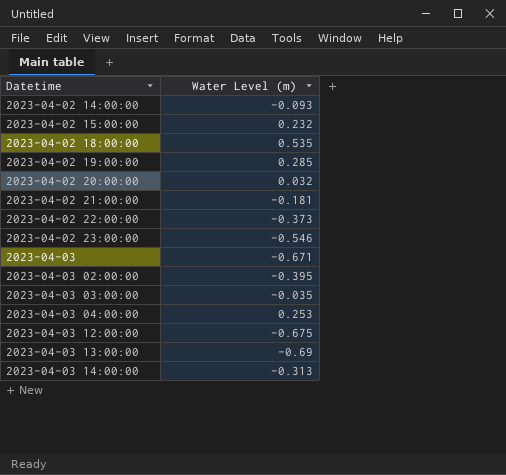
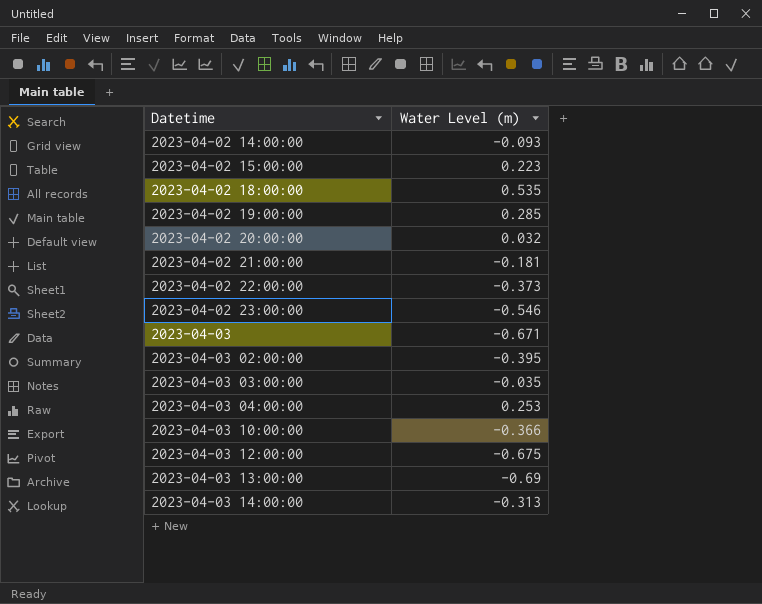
2023-04-02 15:00:00 | Water Level (m): 0.232 -> 0.223
row 2023-04-03 10:00:00: none -> -0.366

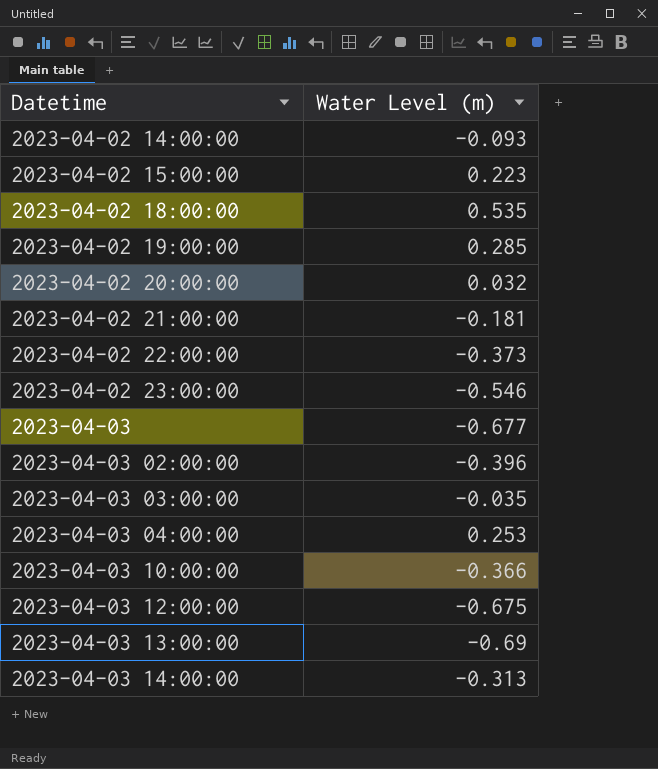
2023-04-03 | Water Level (m): -0.671 -> -0.677
2023-04-03 02:00:00 | Water Level (m): -0.395 -> -0.396

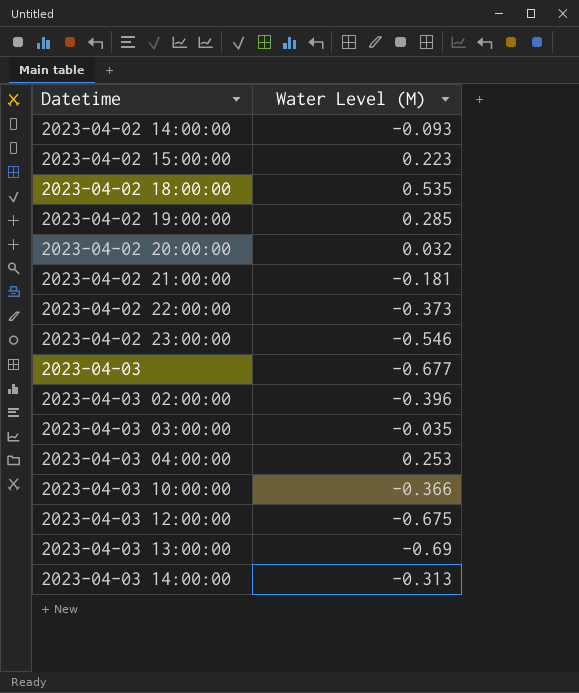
column name: Water Level (m) -> Water Level (M)

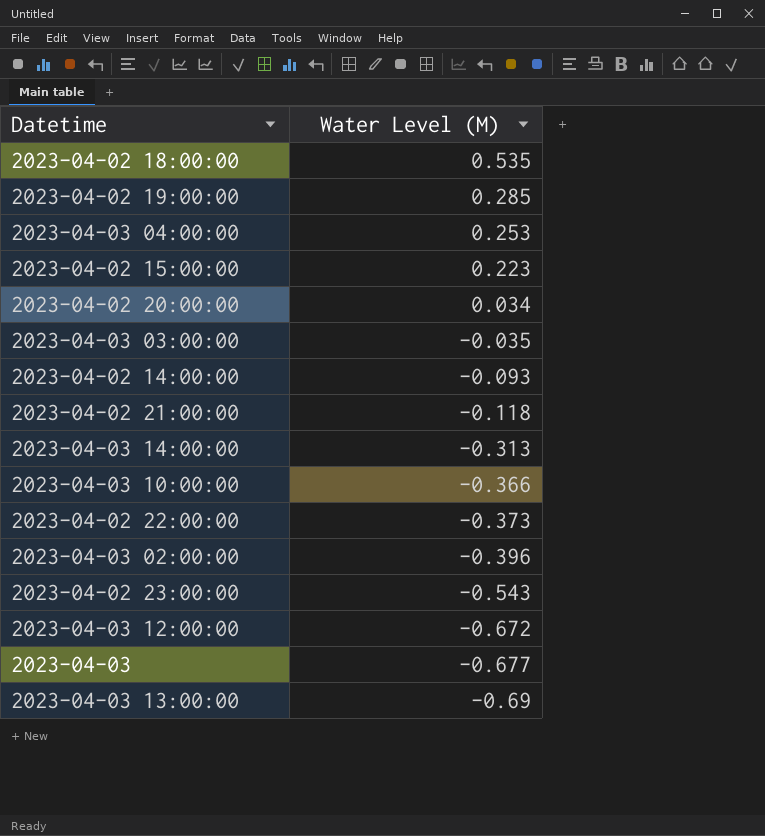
row order: Datetime ascending -> Water Level (M) descending
2023-04-02 20:00:00 | Water Level (M): 0.032 -> 0.034
2023-04-02 21:00:00 | Water Level (M): -0.181 -> -0.118
2023-04-02 23:00:00 | Water Level (M): -0.546 -> -0.543
2023-04-03 12:00:00 | Water Level (M): -0.675 -> -0.672

